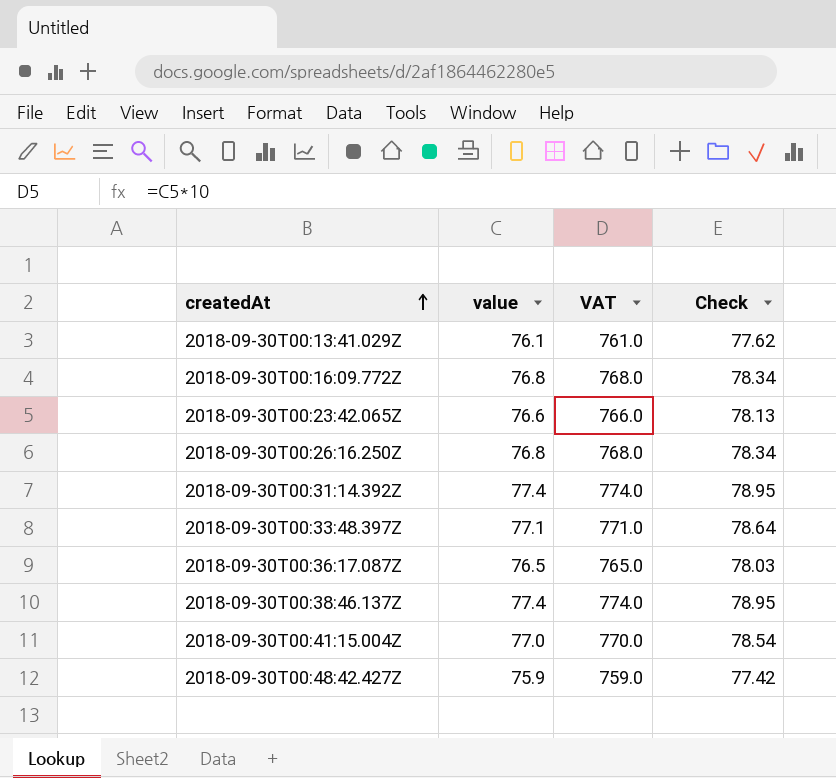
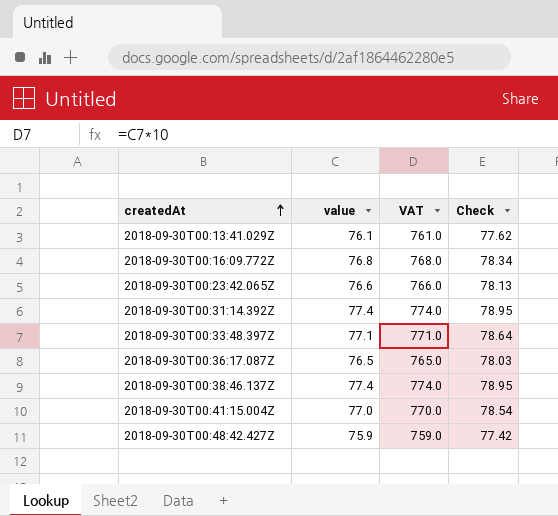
row 2018-09-30T00:26:16.250Z: 76.8 | 768.0 | 78.34 -> none

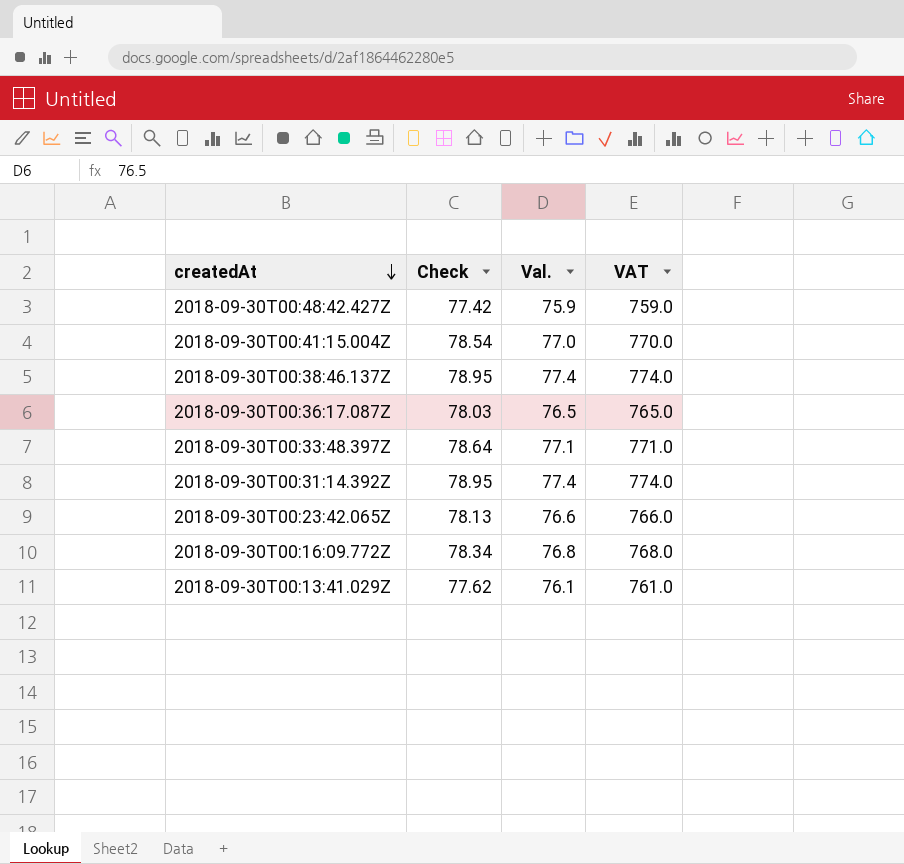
row order: createdAt ascending -> createdAt descending
column Check | position: 4 -> 2
column name: value -> Val.

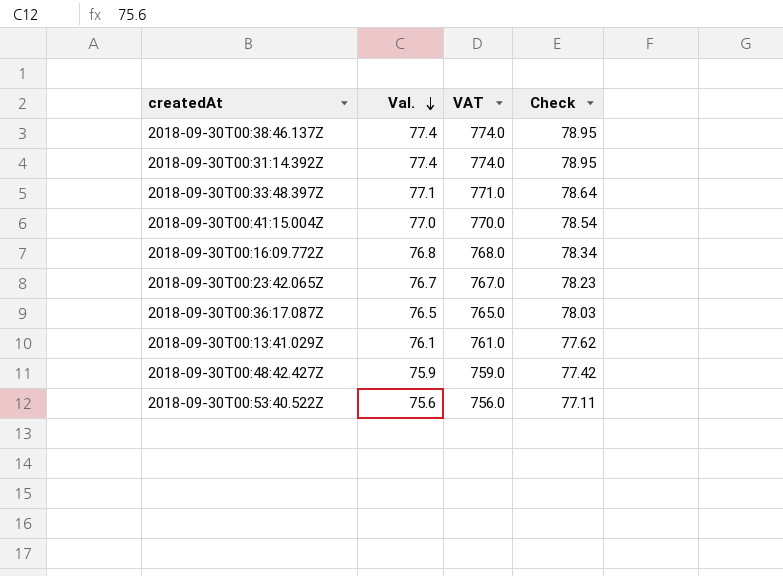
row order: createdAt descending -> Val. descending
column Check | position: 2 -> 4
2018-09-30T00:23:42.065Z | Val.: 76.6 -> 76.7
2018-09-30T00:23:42.065Z | VAT: 766.0 -> 767.0
2018-09-30T00:23:42.065Z | Check: 78.13 -> 78.23
row 2018-09-30T00:53:40.522Z: none -> 75.6 | 756.0 | 77.11

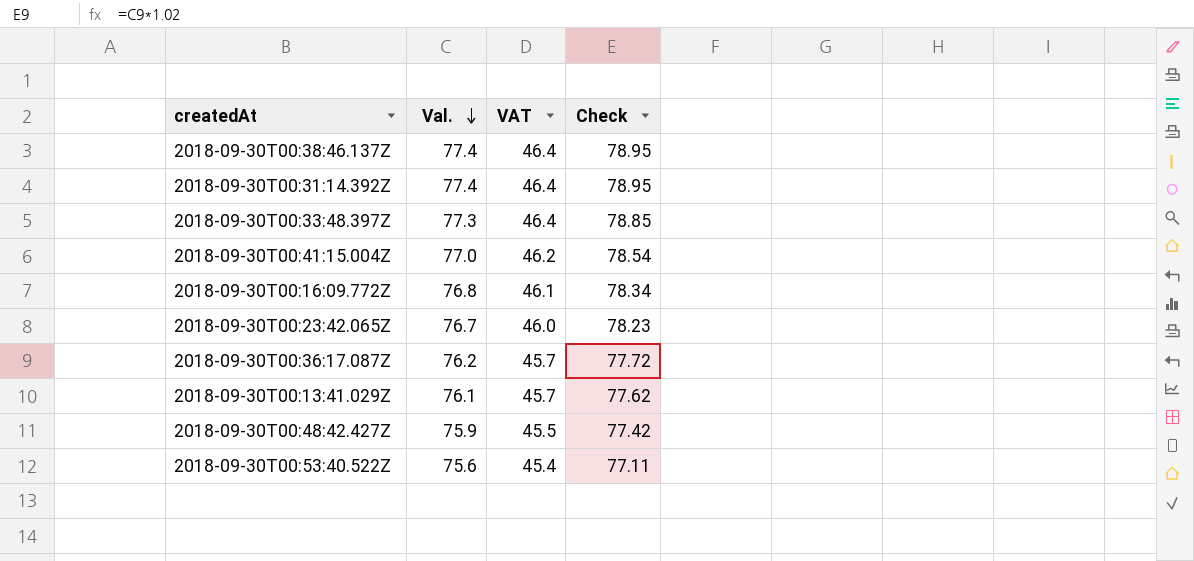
column VAT | formula: [Val.] * 10 -> [Val.] * 0.6
2018-09-30T00:33:48.397Z | Val.: 77.1 -> 77.3
2018-09-30T00:33:48.397Z | Check: 78.64 -> 78.85
2018-09-30T00:36:17.087Z | Val.: 76.5 -> 76.2
2018-09-30T00:36:17.087Z | Check: 78.03 -> 77.72

